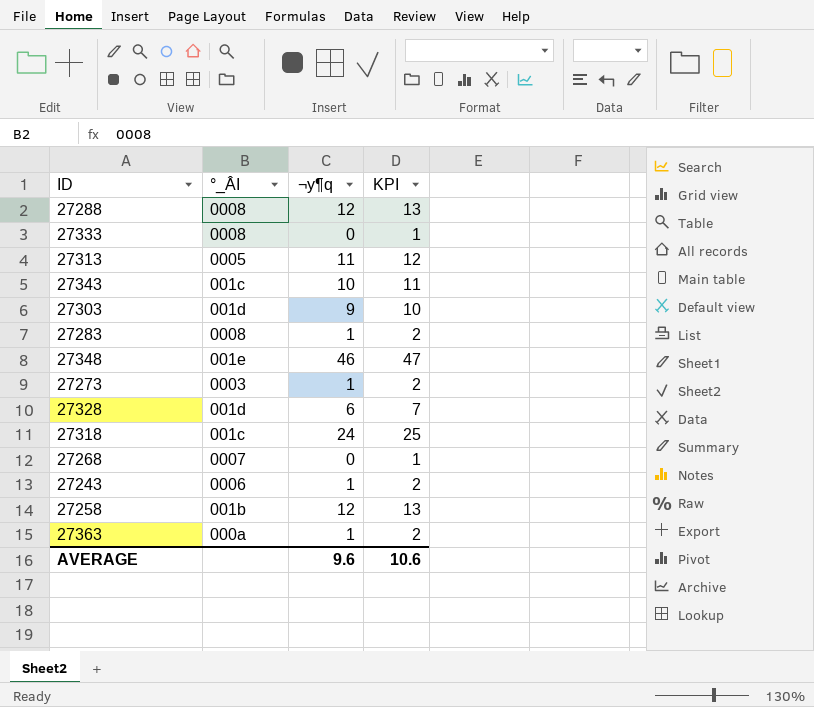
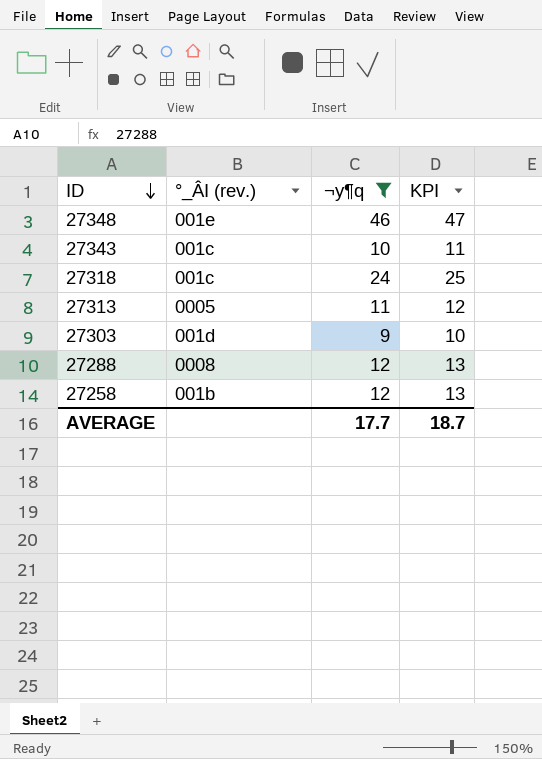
filter: none -> ¬y¶q >= 9
row order: none -> ID descending
column name: °_ÂI -> °_ÂI (rev.)
AVERAGE | ¬y¶q: 9.6 -> 17.7
AVERAGE | KPI: 10.6 -> 18.7

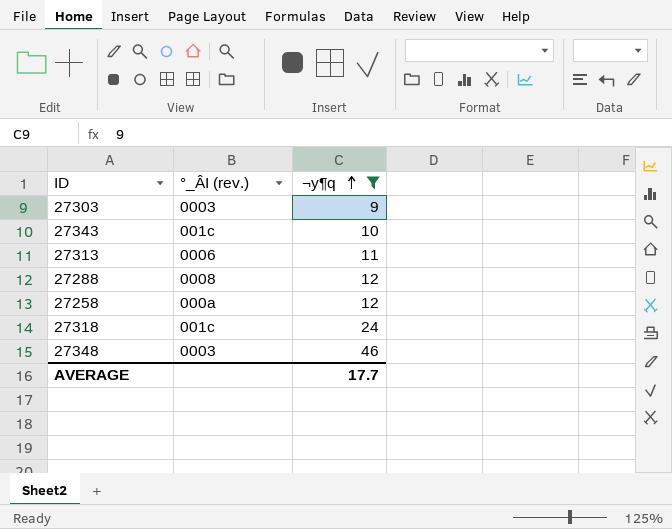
row order: ID descending -> ¬y¶q ascending
column KPI | formula: [¬y¶q] + 1 -> none
27303 | °_ÂI (rev.): 001d -> 0003
27313 | °_ÂI (rev.): 0005 -> 0006
27258 | °_ÂI (rev.): 001b -> 000a
27348 | °_ÂI (rev.): 001e -> 0003

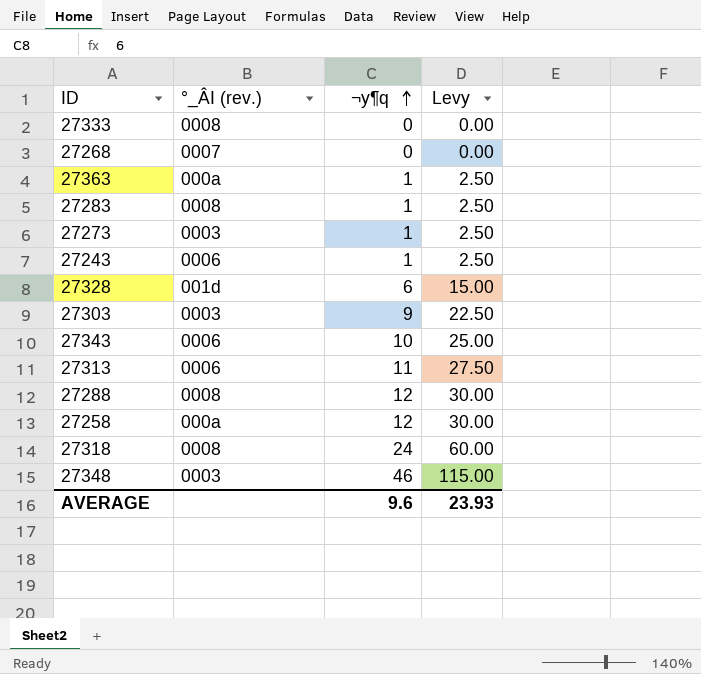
filter: ¬y¶q >= 9 -> none
column Levy | formula: none -> [¬y¶q] * 2.5
27343 | °_ÂI (rev.): 001c -> 0006
27318 | °_ÂI (rev.): 001c -> 0008
AVERAGE | ¬y¶q: 17.7 -> 9.6

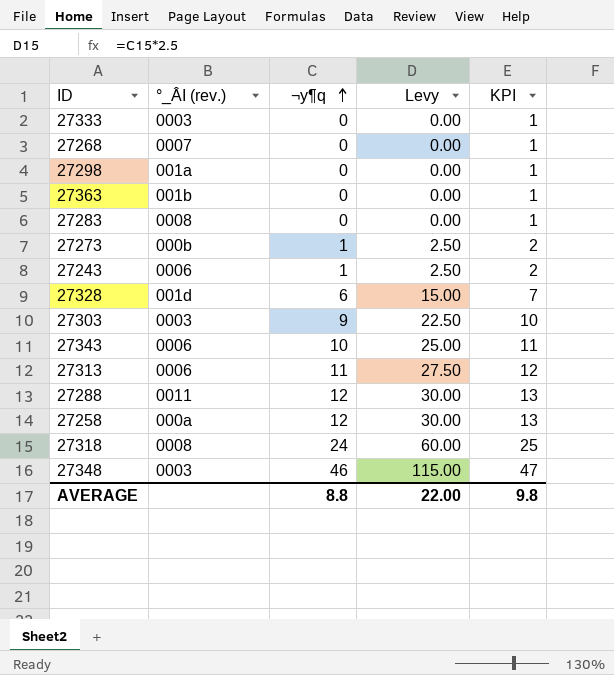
column KPI | formula: none -> [¬y¶q] + 1
27333 | °_ÂI (rev.): 0008 -> 0003
row 27298: none -> 001a | 0 | 0.00 | 1
27363 | °_ÂI (rev.): 000a -> 001b
27363 | ¬y¶q: 1 -> 0
27363 | Levy: 2.50 -> 0.00
27283 | ¬y¶q: 1 -> 0
27283 | Levy: 2.50 -> 0.00
27273 | °_ÂI (rev.): 0003 -> 000b
27288 | °_ÂI (rev.): 0008 -> 0011
AVERAGE | ¬y¶q: 9.6 -> 8.8
AVERAGE | Levy: 23.93 -> 22.00

